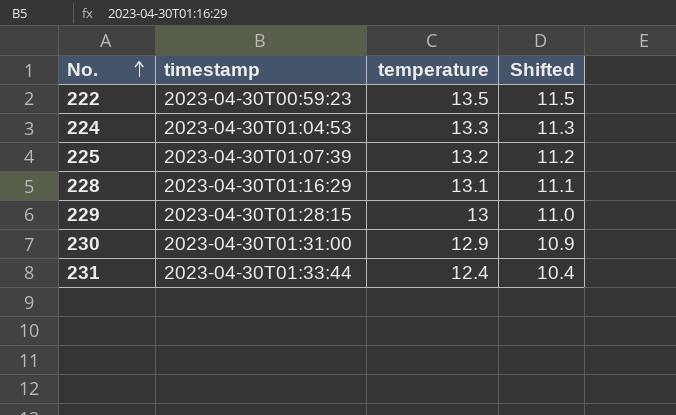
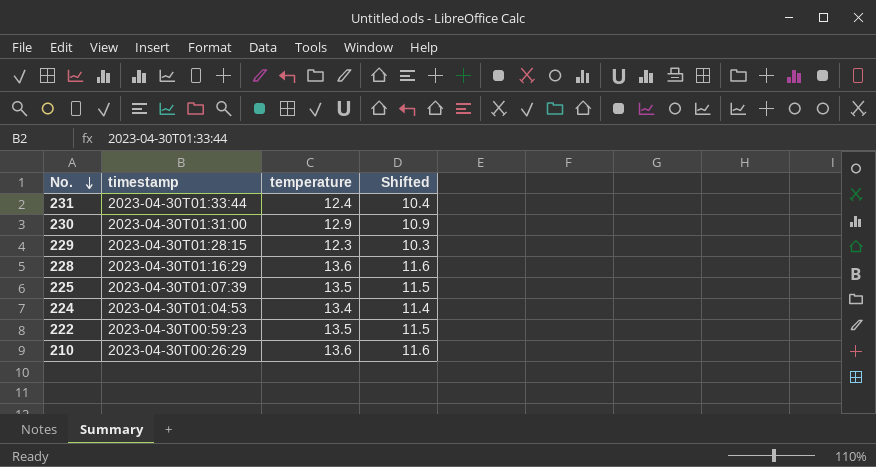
row order: No. ascending -> No. descending
229 | temperature: 13 -> 12.3
229 | Shifted: 11.0 -> 10.3
228 | temperature: 13.1 -> 13.6
228 | Shifted: 11.1 -> 11.6
225 | temperature: 13.2 -> 13.5
225 | Shifted: 11.2 -> 11.5
224 | temperature: 13.3 -> 13.4
224 | Shifted: 11.3 -> 11.4
row 210: none -> 2023-04-30T00:26:29 | 13.6 | 11.6

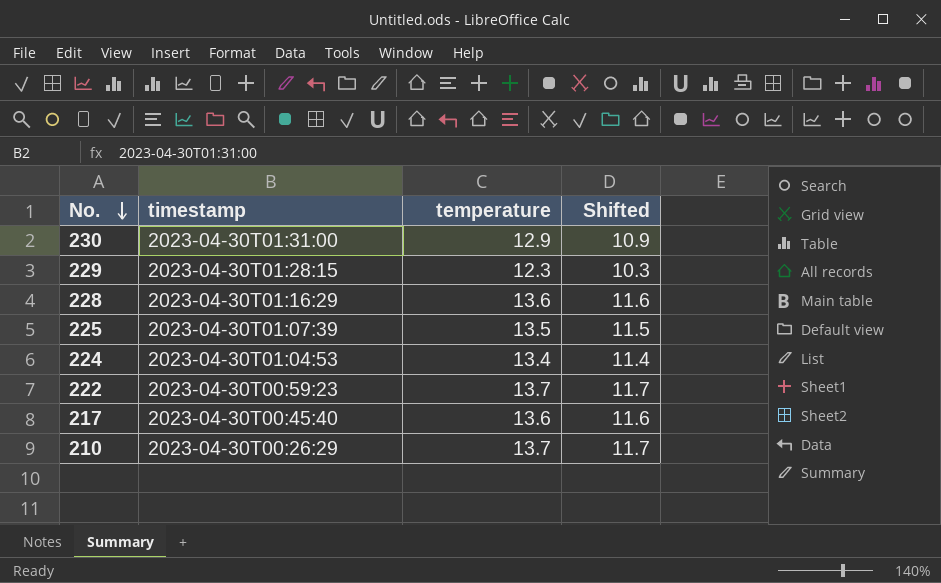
row 231: 2023-04-30T01:33:44 | 12.4 | 10.4 -> none
222 | temperature: 13.5 -> 13.7
222 | Shifted: 11.5 -> 11.7
row 217: none -> 2023-04-30T00:45:40 | 13.6 | 11.6
210 | temperature: 13.6 -> 13.7
210 | Shifted: 11.6 -> 11.7

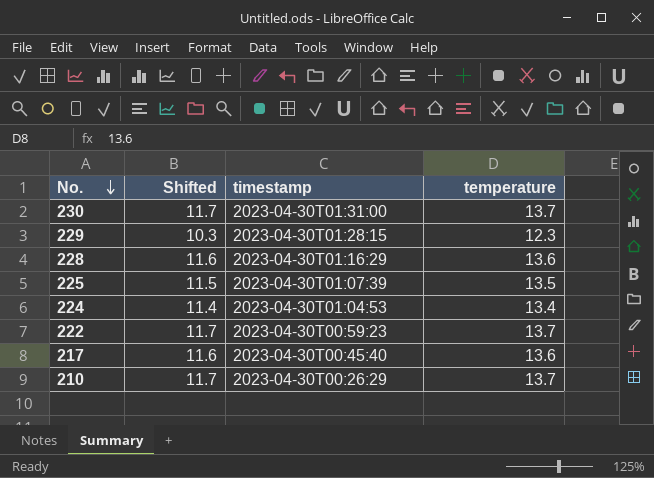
column Shifted | position: 4 -> 2
230 | Shifted: 10.9 -> 11.7
230 | temperature: 12.9 -> 13.7

